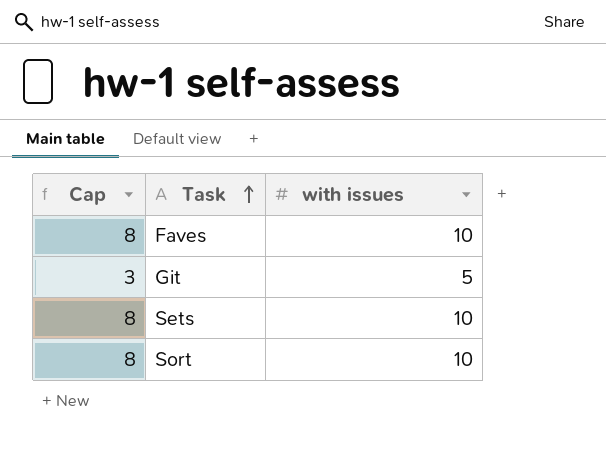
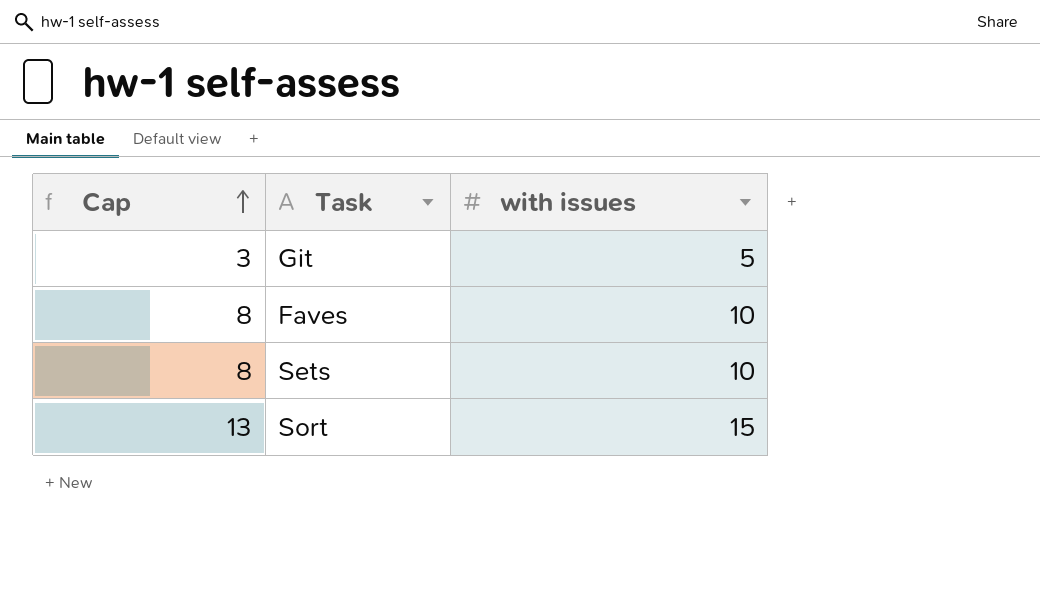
row order: Task ascending -> Cap ascending
Sort | Cap: 8 -> 13
Sort | with issues: 10 -> 15

